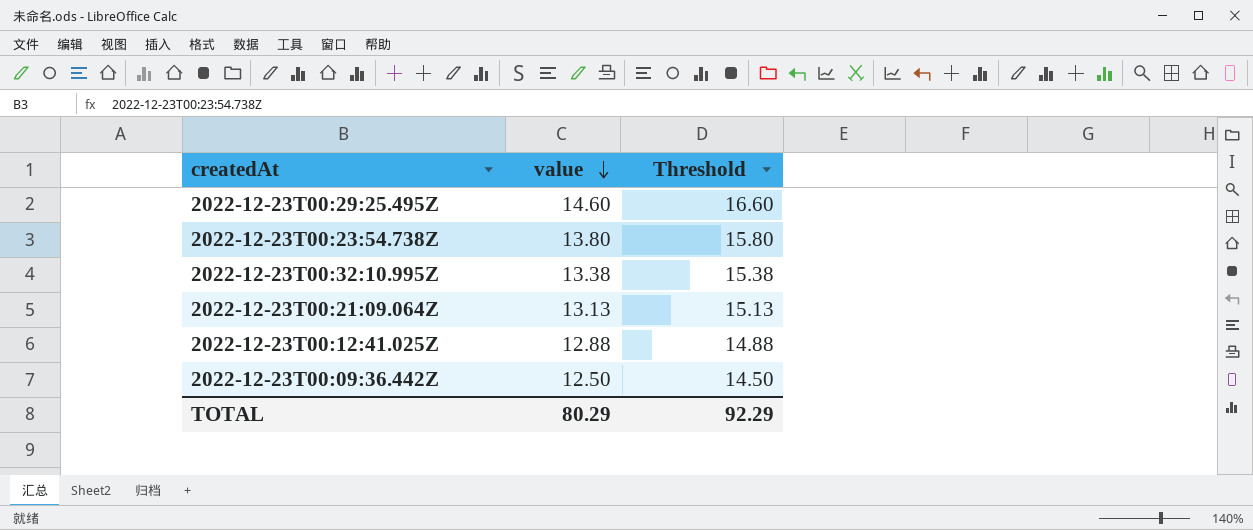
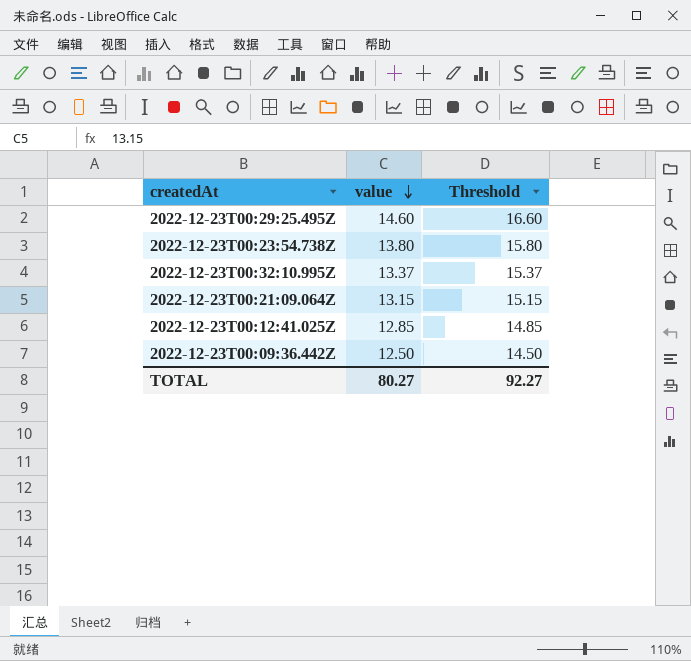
2022-12-23T00:32:10.995Z | value: 13.38 -> 13.37
2022-12-23T00:32:10.995Z | Threshold: 15.38 -> 15.37
2022-12-23T00:21:09.064Z | value: 13.13 -> 13.15
2022-12-23T00:21:09.064Z | Threshold: 15.13 -> 15.15
2022-12-23T00:12:41.025Z | value: 12.88 -> 12.85
2022-12-23T00:12:41.025Z | Threshold: 14.88 -> 14.85
TOTAL | value: 80.29 -> 80.27
TOTAL | Threshold: 92.29 -> 92.27

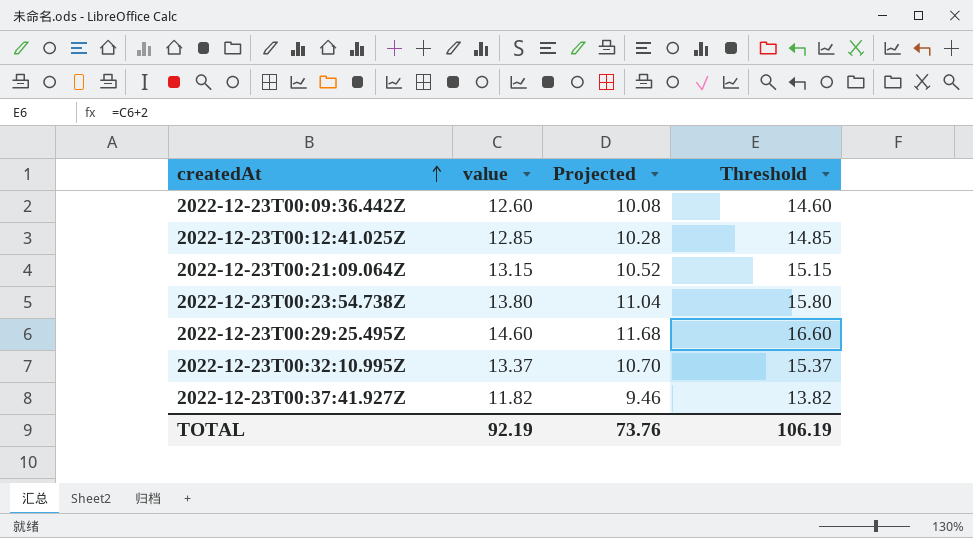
row order: value descending -> createdAt ascending
column Projected | formula: none -> [value] * 0.8
2022-12-23T00:09:36.442Z | value: 12.50 -> 12.60
2022-12-23T00:09:36.442Z | Threshold: 14.50 -> 14.60
row 2022-12-23T00:37:41.927Z: none -> 11.82 | 9.46 | 13.82
TOTAL | value: 80.27 -> 92.19
TOTAL | Threshold: 92.27 -> 106.19

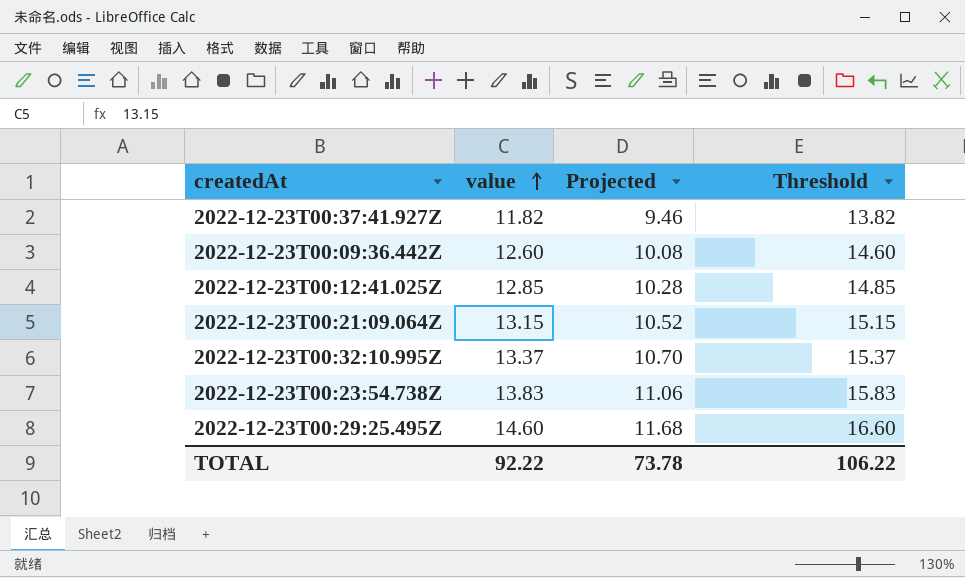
row order: createdAt ascending -> value ascending
2022-12-23T00:23:54.738Z | value: 13.80 -> 13.83
2022-12-23T00:23:54.738Z | Projected: 11.04 -> 11.06
2022-12-23T00:23:54.738Z | Threshold: 15.80 -> 15.83
TOTAL | value: 92.19 -> 92.22
TOTAL | Projected: 73.76 -> 73.78
TOTAL | Threshold: 106.19 -> 106.22

